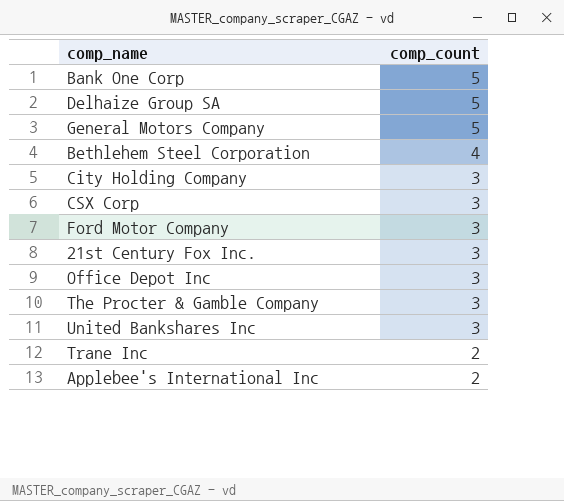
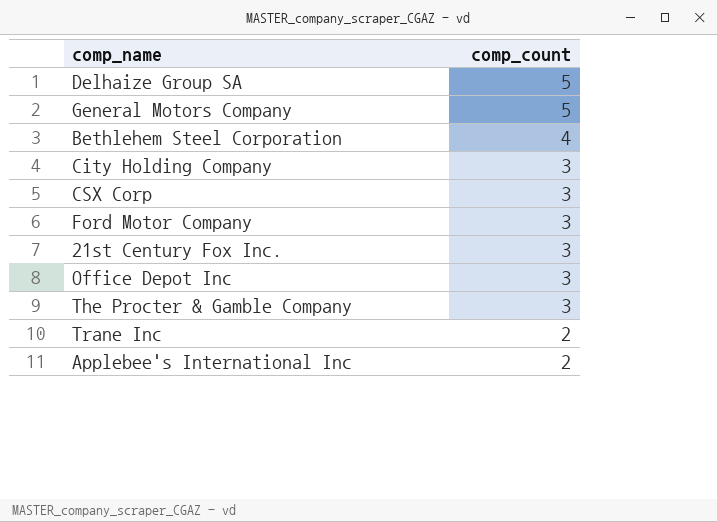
row Bank One Corp: 5 -> none
row United Bankshares Inc: 3 -> none

